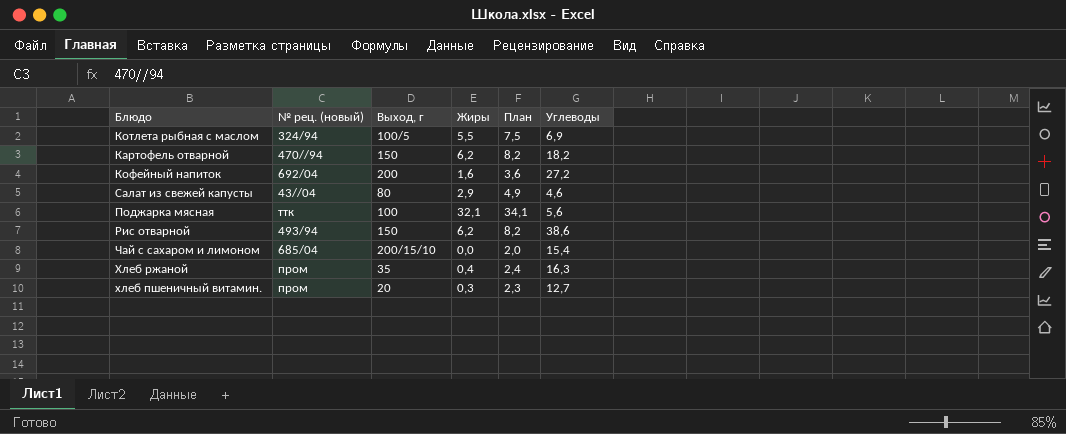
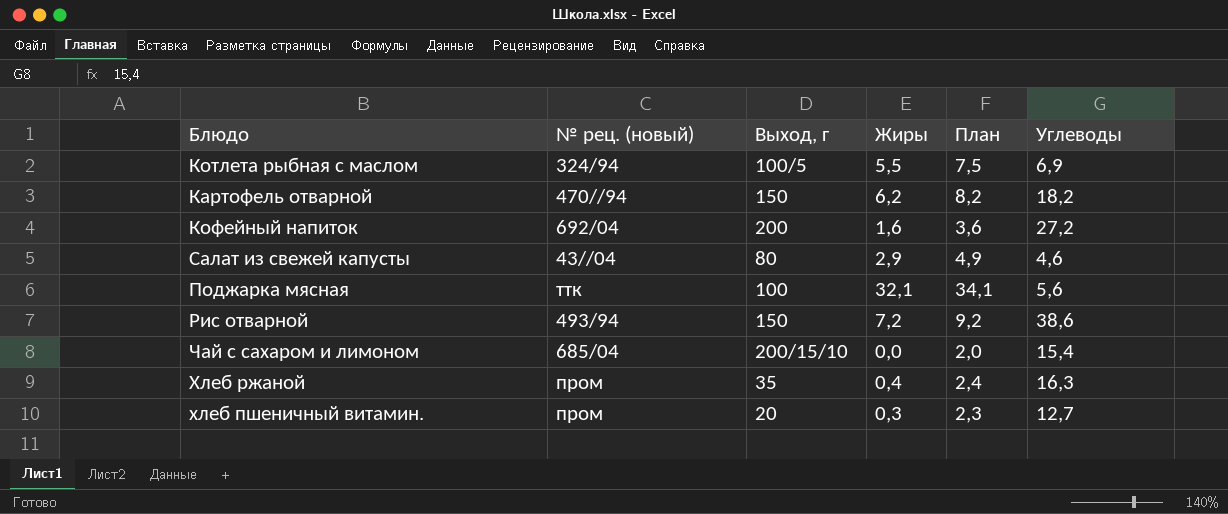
Рис отварной | Жиры: 6,2 -> 7,2
Рис отварной | План: 8,2 -> 9,2

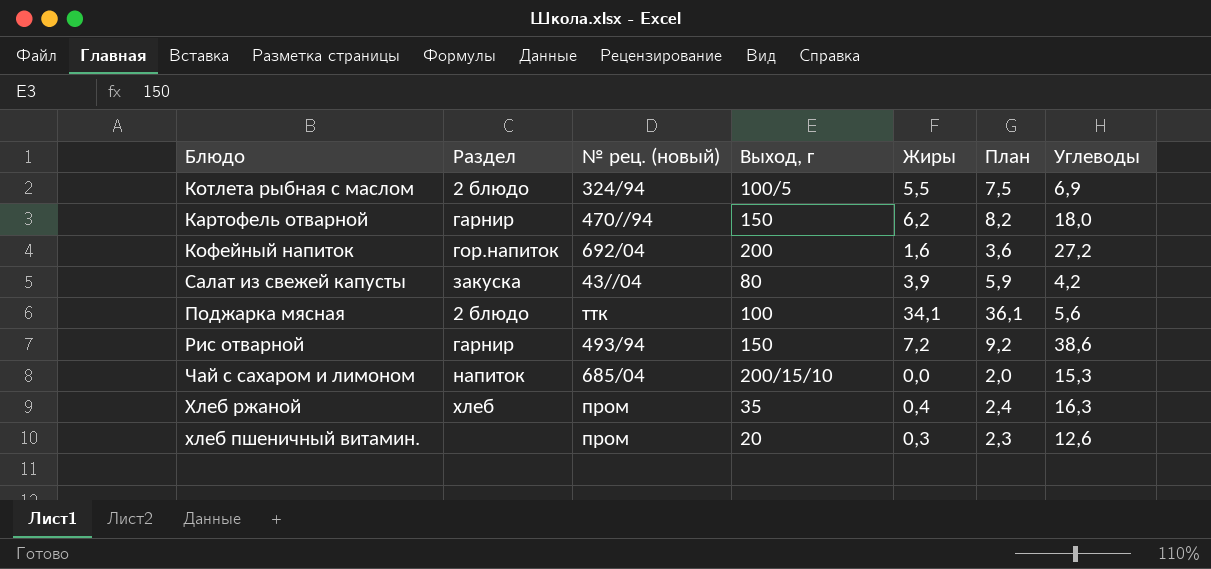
column Раздел | position: none -> 2
Картофель отварной | Углеводы: 18,2 -> 18,0
Салат из свежей капусты | Жиры: 2,9 -> 3,9
Салат из свежей капусты | План: 4,9 -> 5,9
Салат из свежей капусты | Углеводы: 4,6 -> 4,2
Поджарка мясная | Жиры: 32,1 -> 34,1
Поджарка мясная | План: 34,1 -> 36,1
Чай с сахаром и лимоном | Углеводы: 15,4 -> 15,3
хлеб пшеничный витамин. | Углеводы: 12,7 -> 12,6

